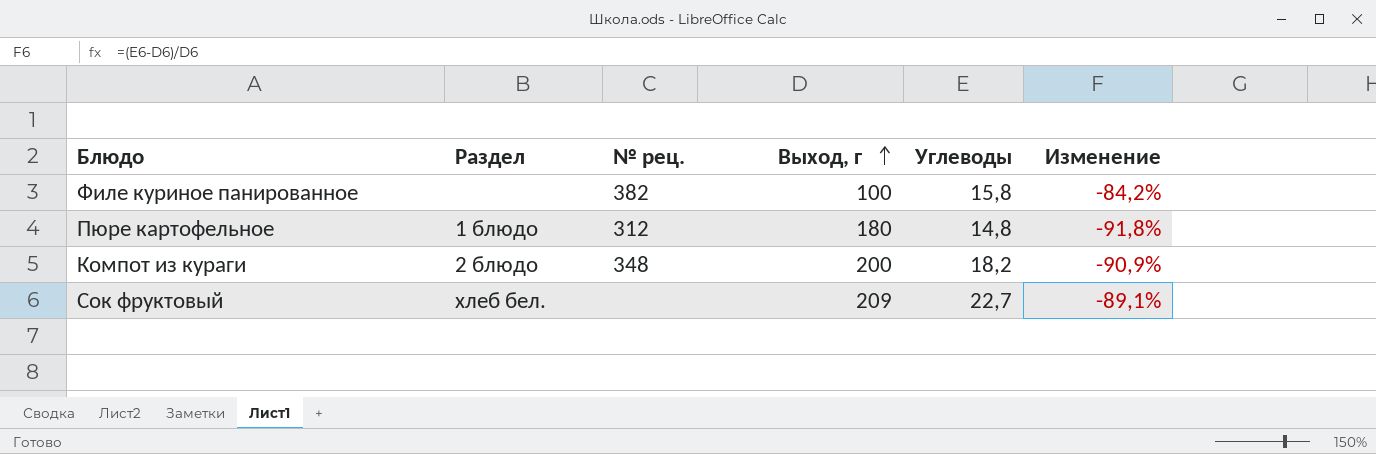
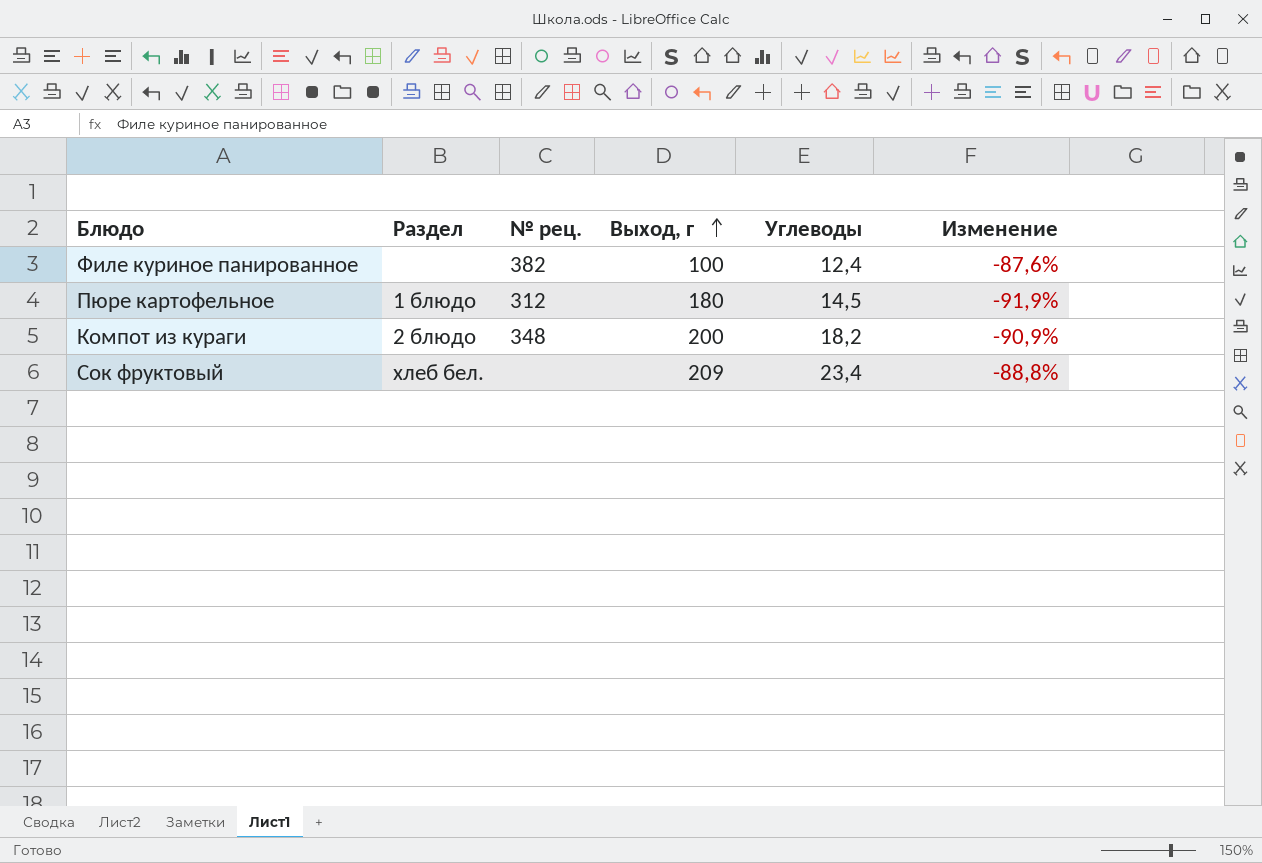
Филе куриное панированное | Углеводы: 15,8 -> 12,4
Филе куриное панированное | Изменение: -84,2% -> -87,6%
Пюре картофельное | Углеводы: 14,8 -> 14,5
Пюре картофельное | Изменение: -91,8% -> -91,9%
Сок фруктовый | Углеводы: 22,7 -> 23,4
Сок фруктовый | Изменение: -89,1% -> -88,8%

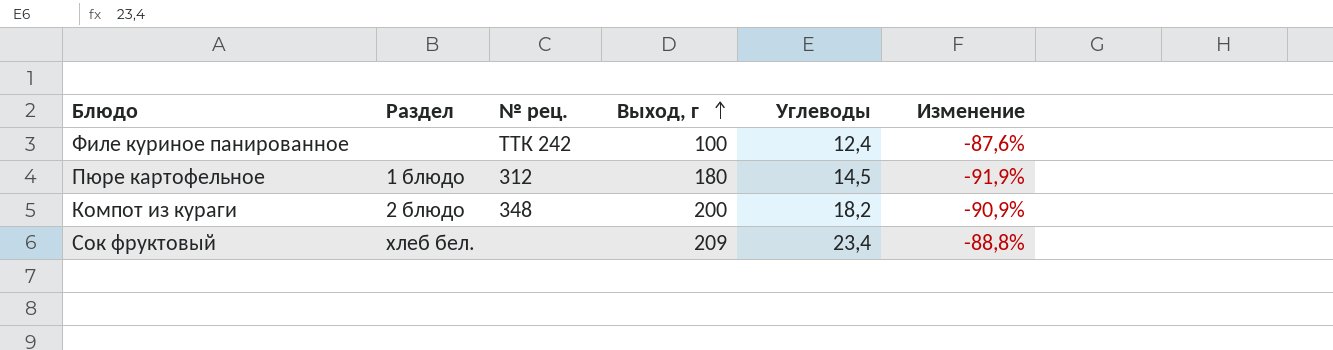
Филе куриное панированное | № рец.: 382 -> ТТК 242

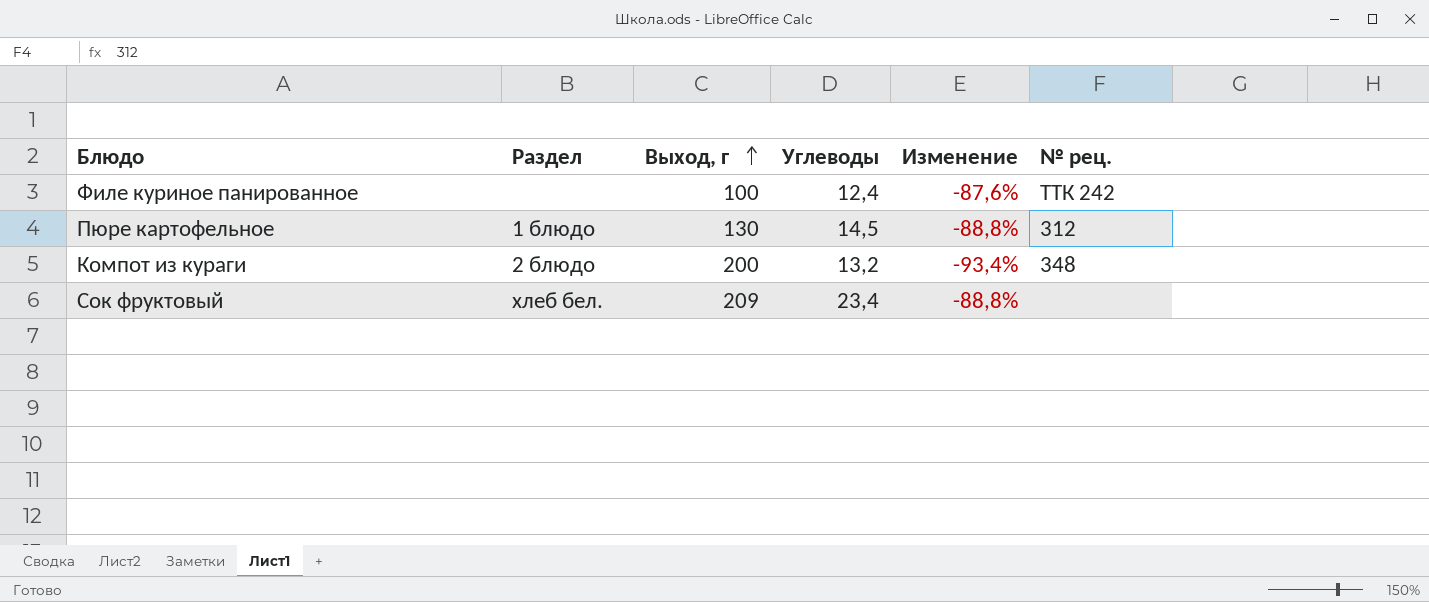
column № рец. | position: 3 -> 6
Пюре картофельное | Выход, г: 180 -> 130
Пюре картофельное | Изменение: -91,9% -> -88,8%
Компот из кураги | Углеводы: 18,2 -> 13,2
Компот из кураги | Изменение: -90,9% -> -93,4%

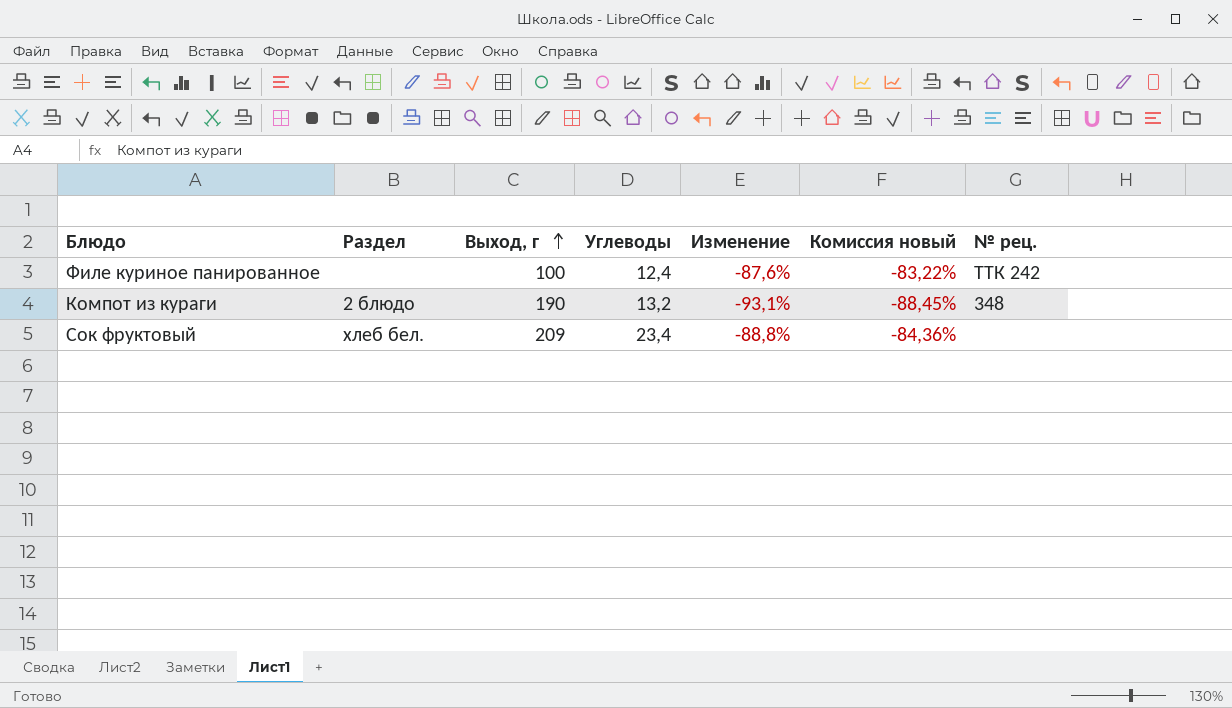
column Комиссия новый | formula: none -> [Изменение] * 0,95
row Пюре картофельное: 1 блюдо | 130 | 14,5 | -88,8% | 312 -> none
Компот из кураги | Выход, г: 200 -> 190
Компот из кураги | Изменение: -93,4% -> -93,1%

